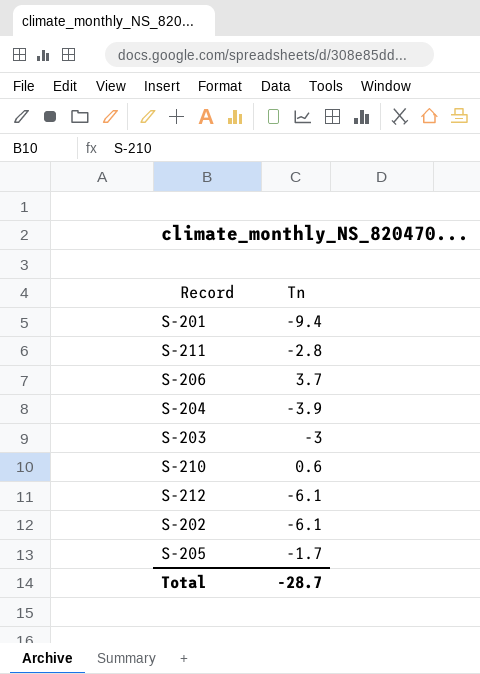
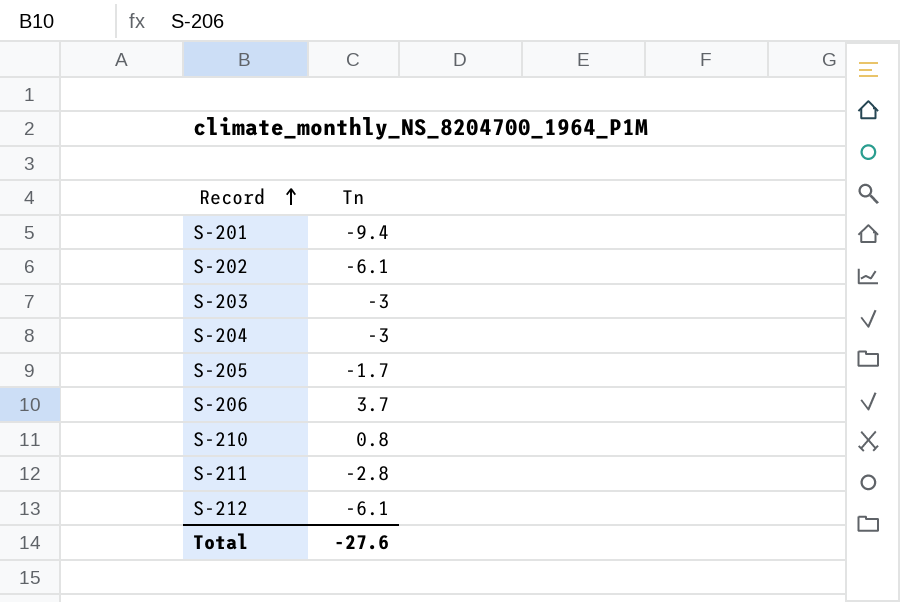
row order: none -> Record ascending
S-204 | Tn: -3.9 -> -3
S-210 | Tn: 0.6 -> 0.8
Total | Tn: -28.7 -> -27.6

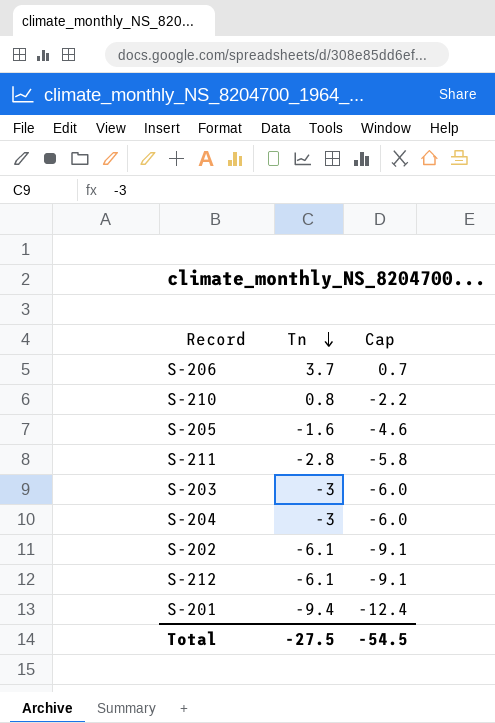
row order: Record ascending -> Tn descending
column Cap | formula: none -> [Tn] - 3
S-205 | Tn: -1.7 -> -1.6
Total | Tn: -27.6 -> -27.5

